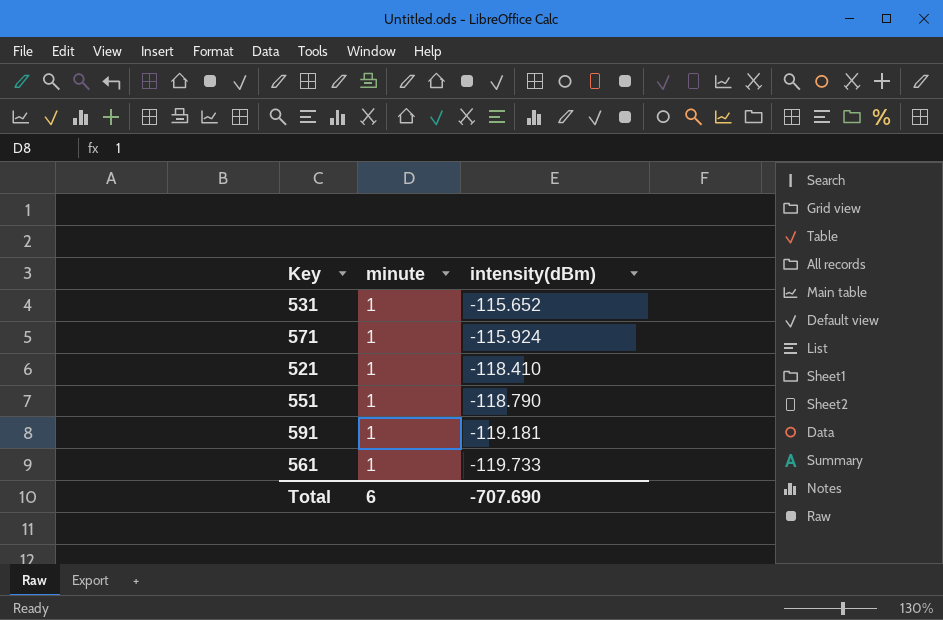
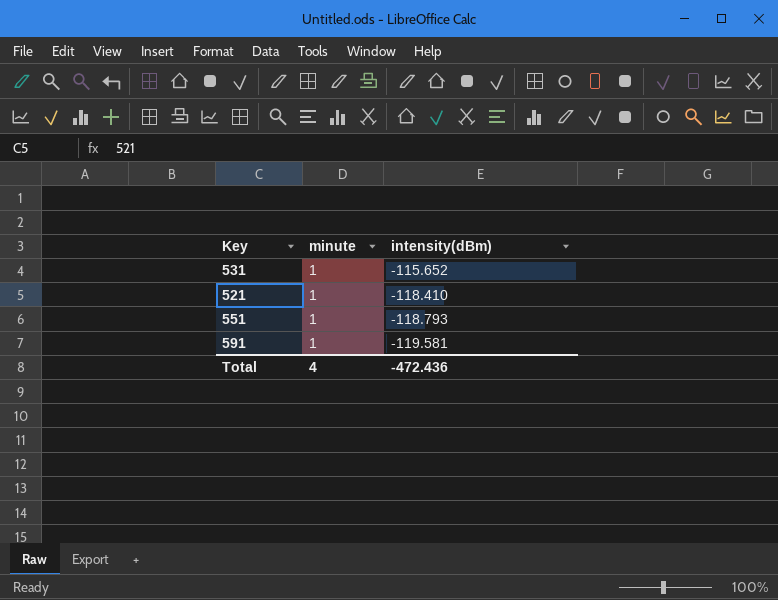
row 571: 1 | -115.924 -> none
row 561: 1 | -119.733 -> none
551 | intensity(dBm): -118.790 -> -118.793
591 | intensity(dBm): -119.181 -> -119.581
Total | minute: 6 -> 4
Total | intensity(dBm): -707.690 -> -472.436

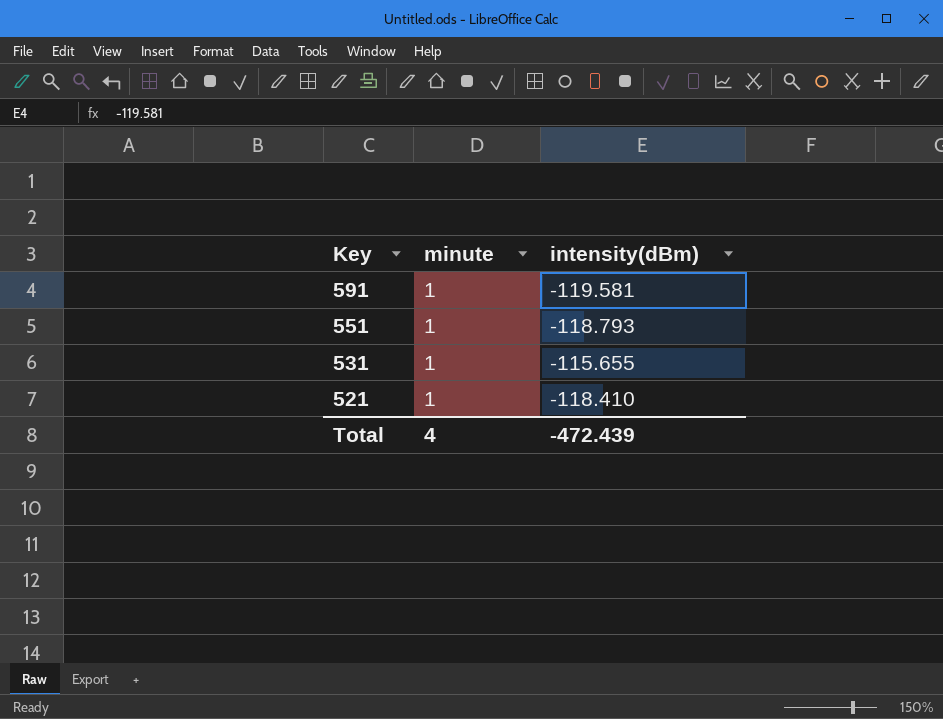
row order: intensity(dBm) descending -> Key descending
531 | intensity(dBm): -115.652 -> -115.655
Total | intensity(dBm): -472.436 -> -472.439

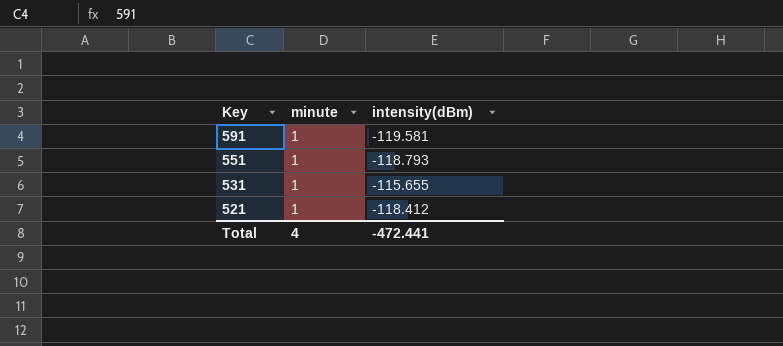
521 | intensity(dBm): -118.410 -> -118.412
Total | intensity(dBm): -472.439 -> -472.441

